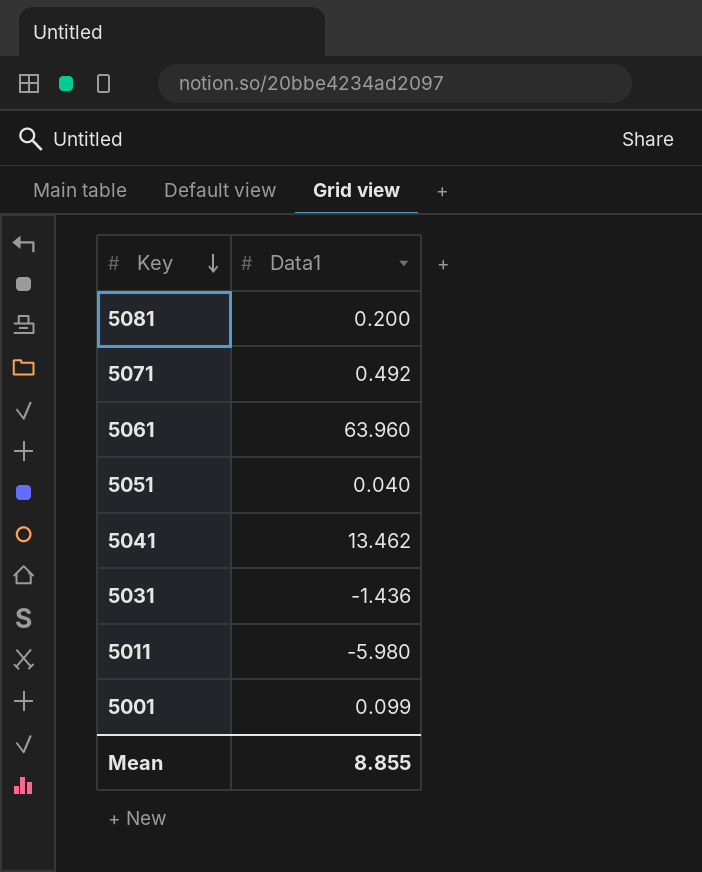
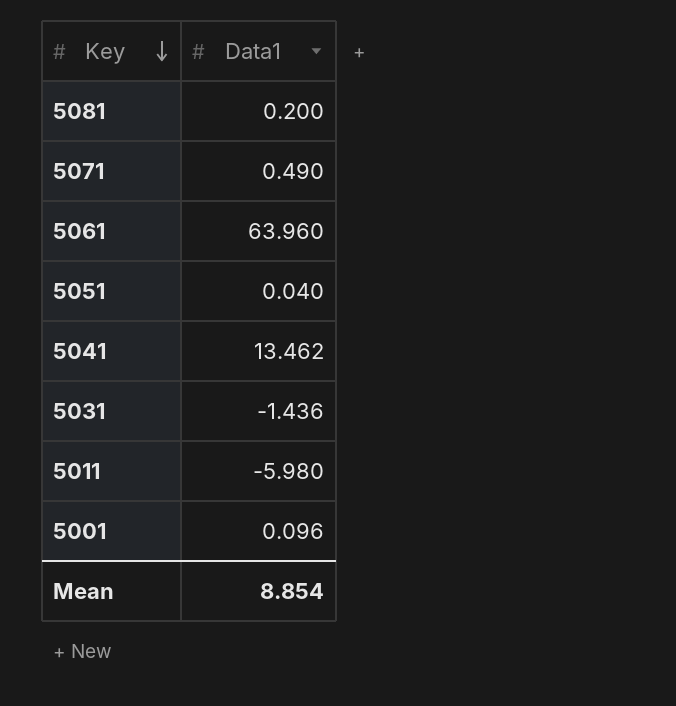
5071 | Data1: 0.492 -> 0.490
5001 | Data1: 0.099 -> 0.096
Mean | Data1: 8.855 -> 8.854

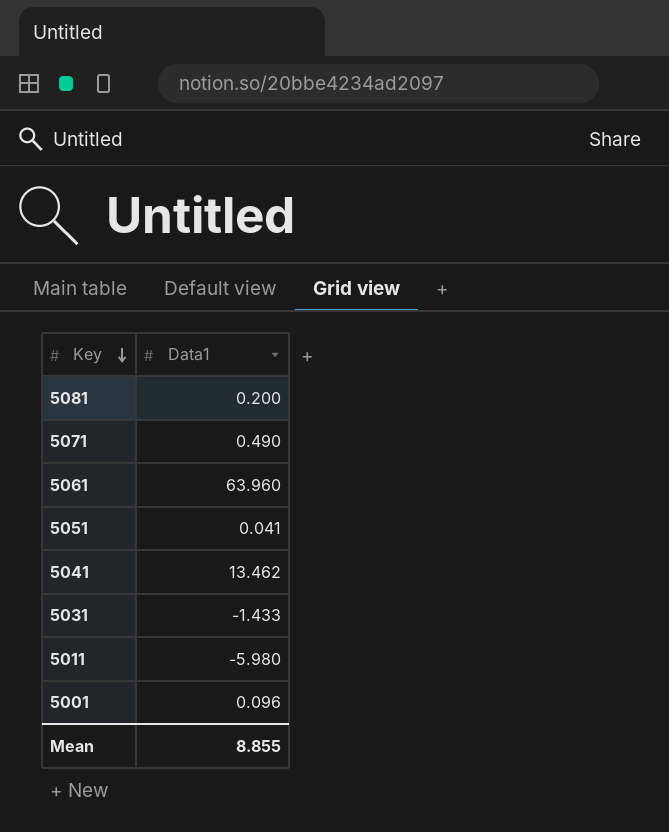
5051 | Data1: 0.040 -> 0.041
5031 | Data1: -1.436 -> -1.433
Mean | Data1: 8.854 -> 8.855

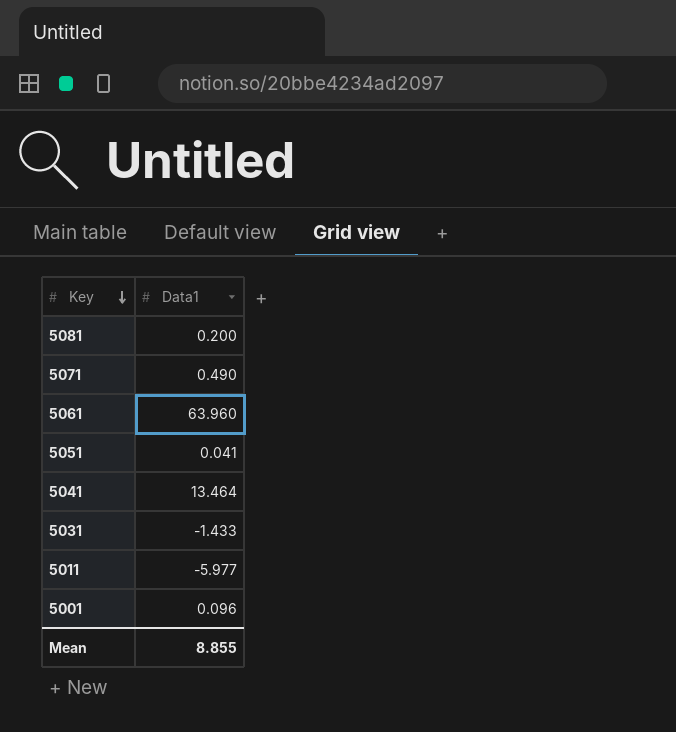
5041 | Data1: 13.462 -> 13.464
5011 | Data1: -5.980 -> -5.977

